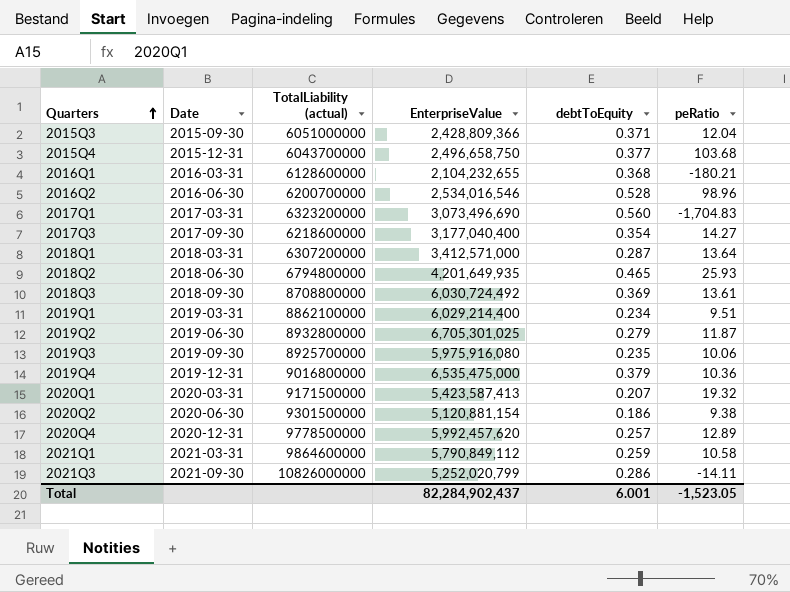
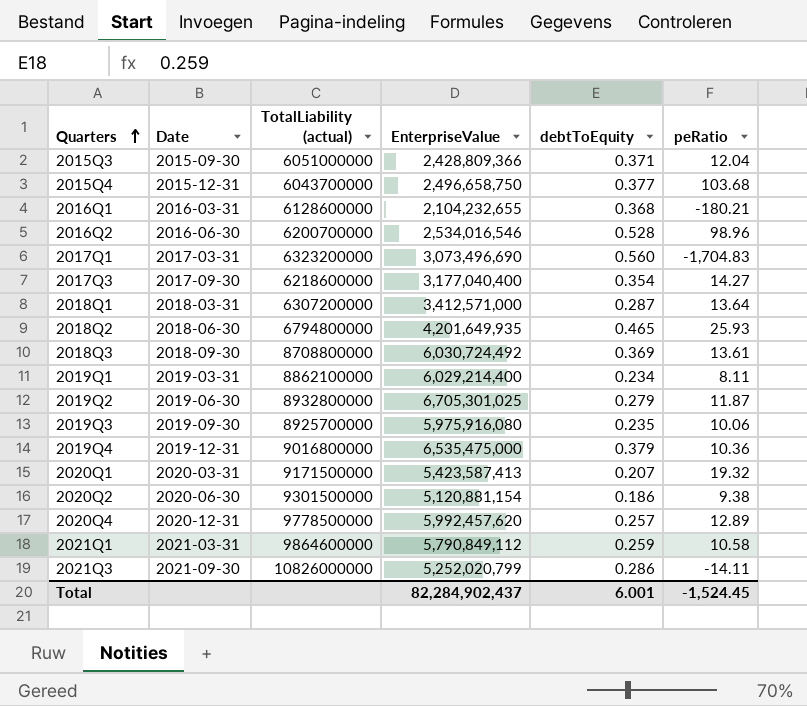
2019Q1 | peRatio: 9.51 -> 8.11
Total | peRatio: -1,523.05 -> -1,524.45

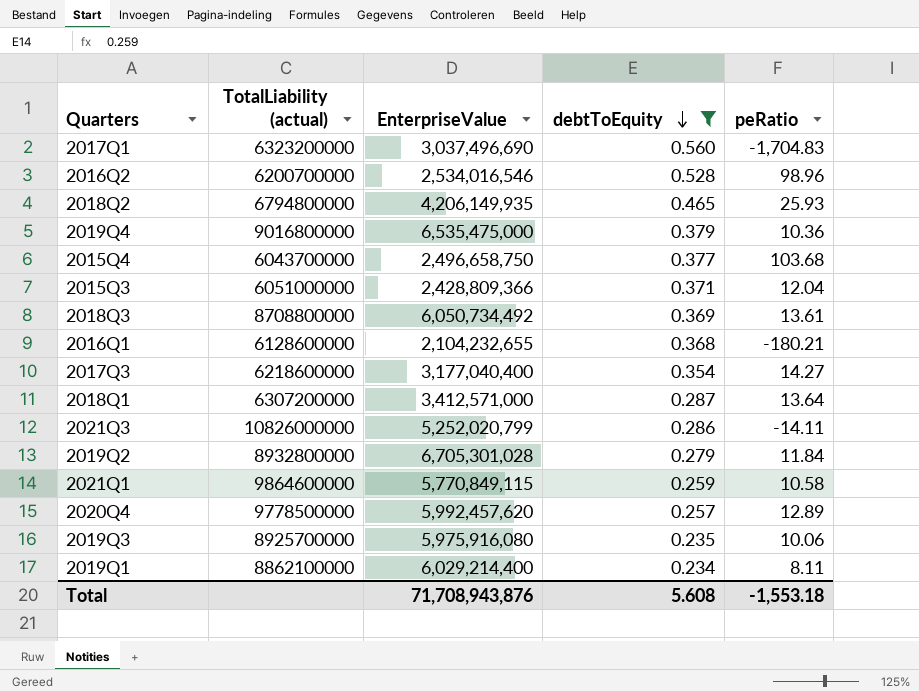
filter: none -> debtToEquity >= 0.234
row order: Quarters ascending -> debtToEquity descending
column Date | position: 2 -> none
2017Q1 | EnterpriseValue: 3,073,496,690 -> 3,037,496,690
2018Q2 | EnterpriseValue: 4,201,649,935 -> 4,206,149,935
2018Q3 | EnterpriseValue: 6,030,724,492 -> 6,050,734,492
2019Q2 | EnterpriseValue: 6,705,301,025 -> 6,705,301,028
2019Q2 | peRatio: 11.87 -> 11.84
2021Q1 | EnterpriseValue: 5,790,849,112 -> 5,770,849,115
Total | EnterpriseValue: 82,284,902,437 -> 71,708,943,876
Total | debtToEquity: 6.001 -> 5.608
Total | peRatio: -1,524.45 -> -1,553.18

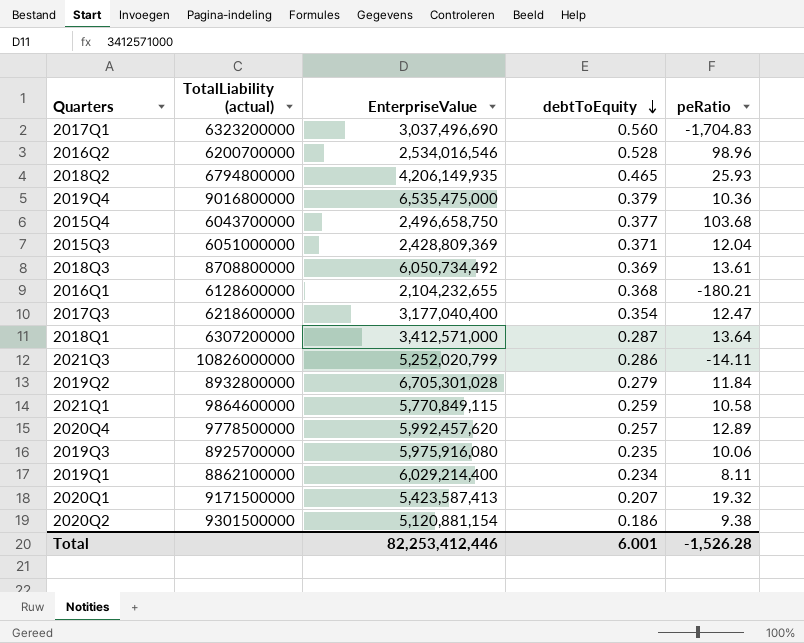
filter: debtToEquity >= 0.234 -> none
2015Q3 | EnterpriseValue: 2,428,809,366 -> 2,428,809,369
2017Q3 | peRatio: 14.27 -> 12.47
Total | EnterpriseValue: 71,708,943,876 -> 82,253,412,446
Total | debtToEquity: 5.608 -> 6.001
Total | peRatio: -1,553.18 -> -1,526.28

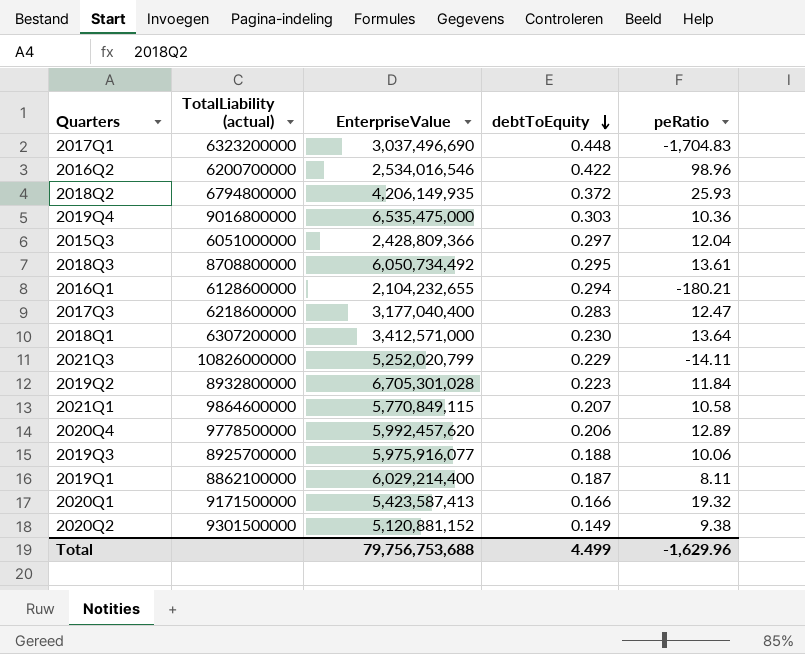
row 2015Q4: 6043700000 | 2,496,658,750 | 0.377 | 103.68 -> none
2017Q1 | debtToEquity: 0.560 -> 0.448
2016Q2 | debtToEquity: 0.528 -> 0.422
2018Q2 | debtToEquity: 0.465 -> 0.372
2019Q4 | debtToEquity: 0.379 -> 0.303
2015Q3 | EnterpriseValue: 2,428,809,369 -> 2,428,809,366
2015Q3 | debtToEquity: 0.371 -> 0.297
2018Q3 | debtToEquity: 0.369 -> 0.295
2016Q1 | debtToEquity: 0.368 -> 0.294
2017Q3 | debtToEquity: 0.354 -> 0.283
2018Q1 | debtToEquity: 0.287 -> 0.230
2021Q3 | debtToEquity: 0.286 -> 0.229
2019Q2 | debtToEquity: 0.279 -> 0.223
2021Q1 | debtToEquity: 0.259 -> 0.207
2020Q4 | debtToEquity: 0.257 -> 0.206
2019Q3 | EnterpriseValue: 5,975,916,080 -> 5,975,916,077
2019Q3 | debtToEquity: 0.235 -> 0.188
2019Q1 | debtToEquity: 0.234 -> 0.187
2020Q1 | debtToEquity: 0.207 -> 0.166
2020Q2 | EnterpriseValue: 5,120,881,154 -> 5,120,881,152
2020Q2 | debtToEquity: 0.186 -> 0.149
Total | EnterpriseValue: 82,253,412,446 -> 79,756,753,688
Total | debtToEquity: 6.001 -> 4.499
Total | peRatio: -1,526.28 -> -1,629.96

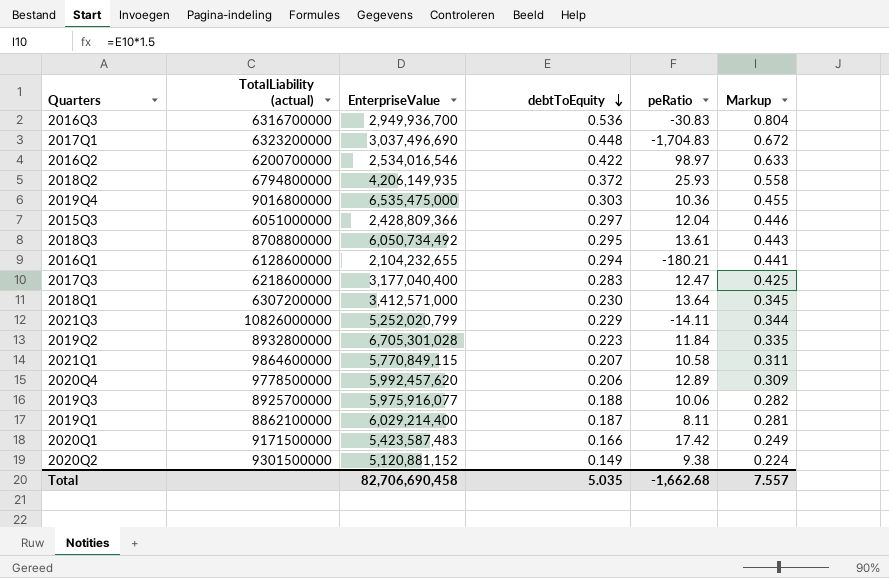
column Markup | formula: none -> [debtToEquity] * 1.5
row 2016Q3: none -> 6316700000 | 2,949,936,700 | 0.536 | -30.83 | 0.804
2016Q2 | peRatio: 98.96 -> 98.97
2020Q1 | EnterpriseValue: 5,423,587,413 -> 5,423,587,483
2020Q1 | peRatio: 19.32 -> 17.42
Total | EnterpriseValue: 79,756,753,688 -> 82,706,690,458
Total | debtToEquity: 4.499 -> 5.035
Total | peRatio: -1,629.96 -> -1,662.68

